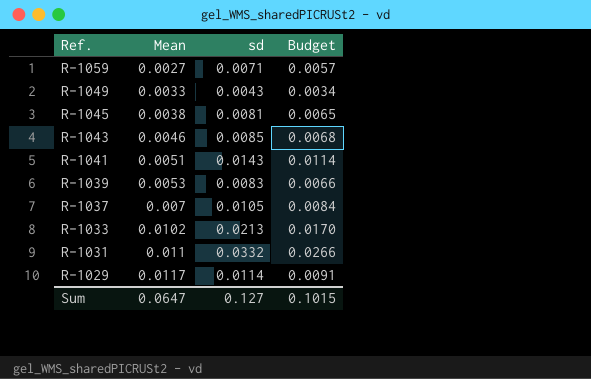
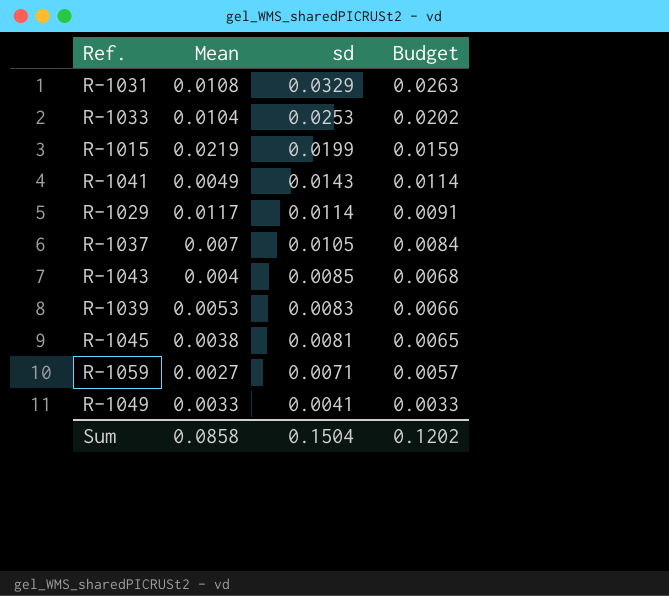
row order: Ref. descending -> sd descending
R-1031 | Mean: 0.011 -> 0.0108
R-1031 | sd: 0.0332 -> 0.0329
R-1031 | Budget: 0.0266 -> 0.0263
R-1033 | Mean: 0.0102 -> 0.0104
R-1033 | sd: 0.0213 -> 0.0253
R-1033 | Budget: 0.0170 -> 0.0202
row R-1015: none -> 0.0219 | 0.0199 | 0.0159
R-1041 | Mean: 0.0051 -> 0.0049
R-1043 | Mean: 0.0046 -> 0.004
R-1049 | sd: 0.0043 -> 0.0041
R-1049 | Budget: 0.0034 -> 0.0033
Sum | Mean: 0.0647 -> 0.0858
Sum | sd: 0.127 -> 0.1504
Sum | Budget: 0.1015 -> 0.1202

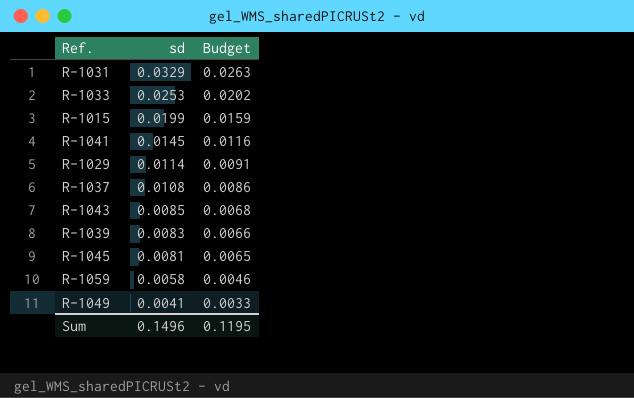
column Mean | position: 2 -> none
R-1041 | sd: 0.0143 -> 0.0145
R-1041 | Budget: 0.0114 -> 0.0116
R-1037 | sd: 0.0105 -> 0.0108
R-1037 | Budget: 0.0084 -> 0.0086
R-1059 | sd: 0.0071 -> 0.0058
R-1059 | Budget: 0.0057 -> 0.0046
Sum | sd: 0.1504 -> 0.1496
Sum | Budget: 0.1202 -> 0.1195

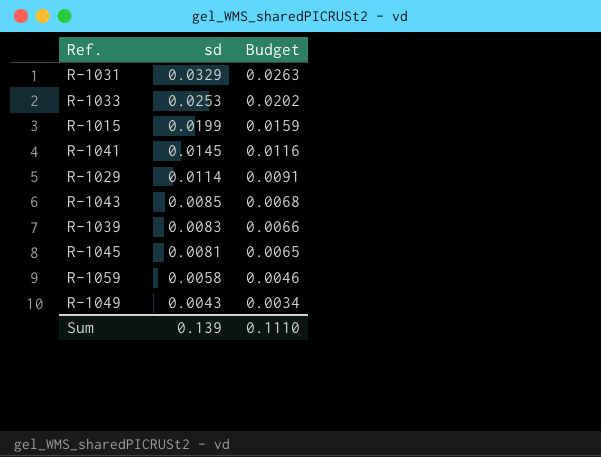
row R-1037: 0.0108 | 0.0086 -> none
R-1049 | sd: 0.0041 -> 0.0043
R-1049 | Budget: 0.0033 -> 0.0034
Sum | sd: 0.1496 -> 0.139
Sum | Budget: 0.1195 -> 0.1110

